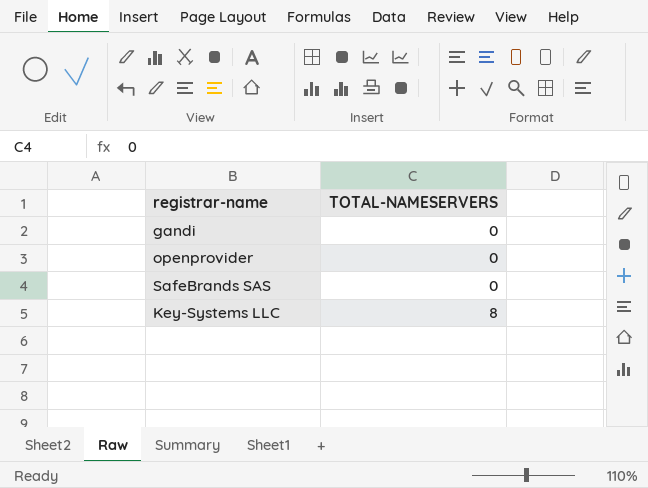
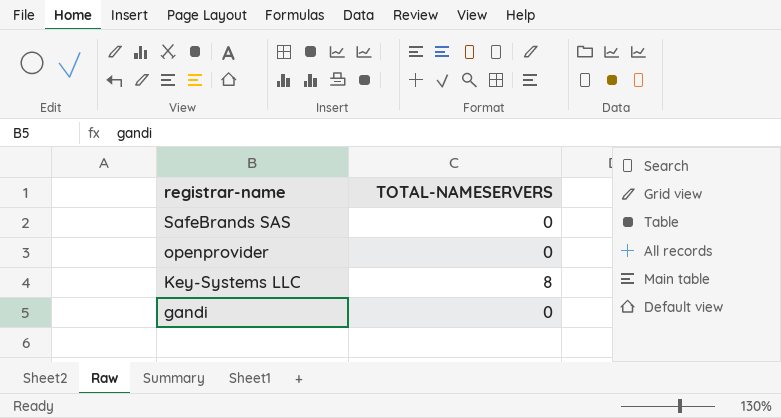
row order: TOTAL-NAMESERVERS ascending -> registrar-name descending

